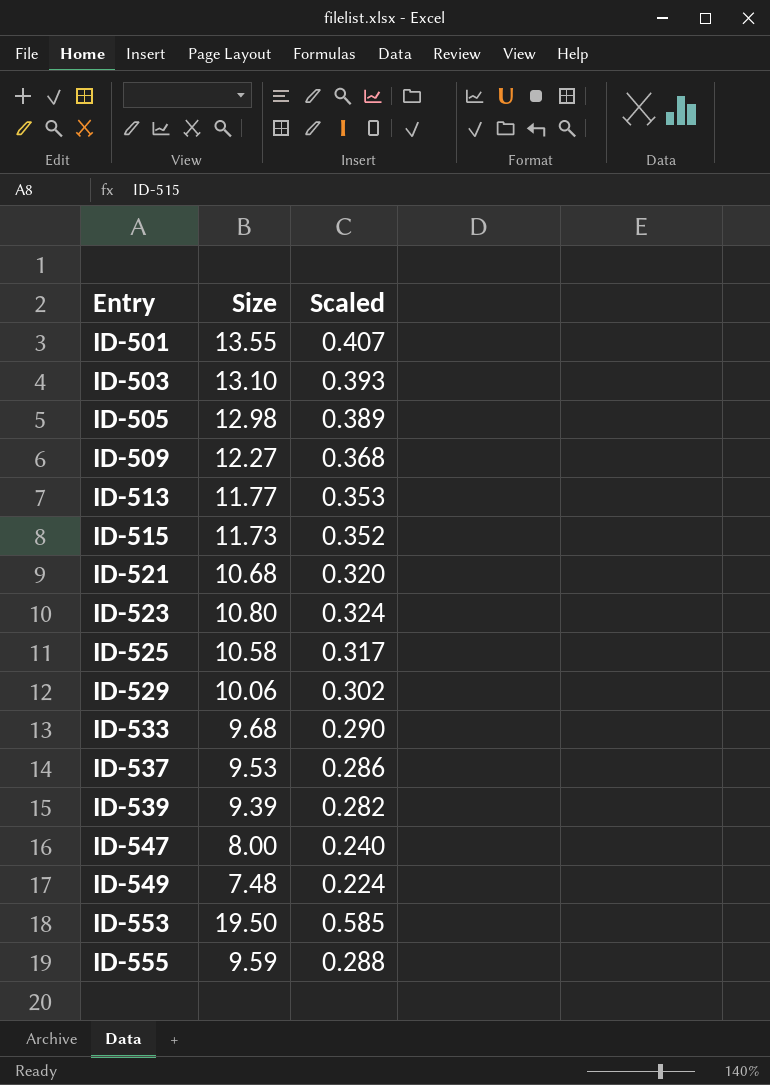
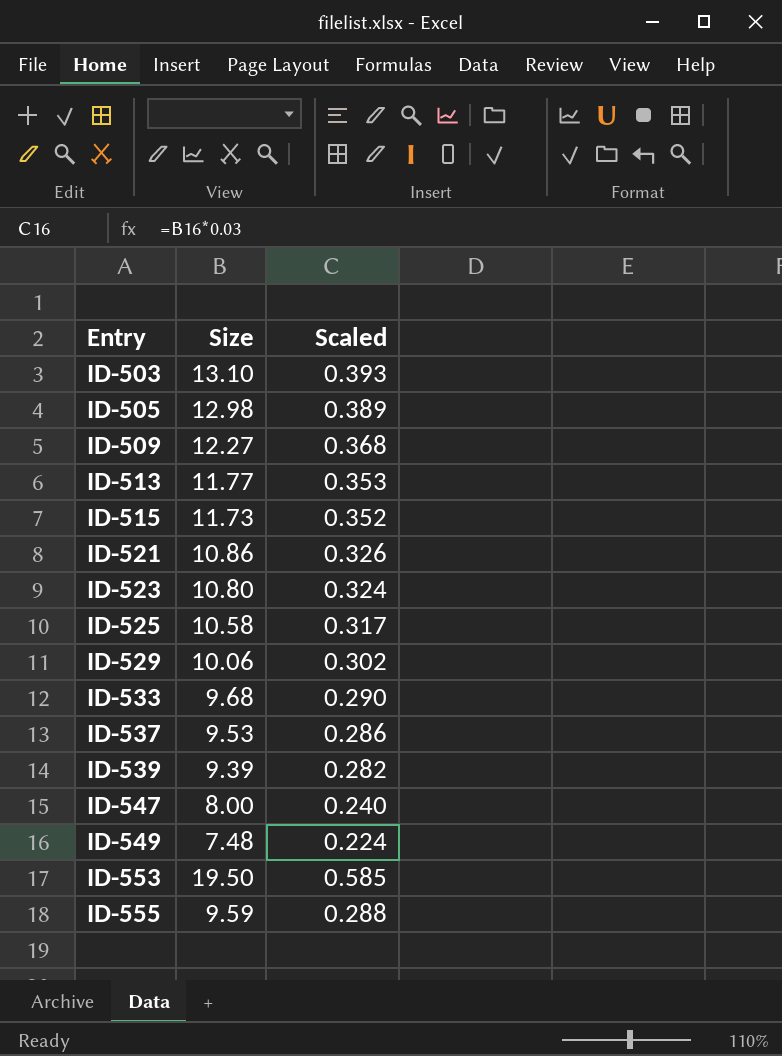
row ID-501: 13.55 | 0.407 -> none
ID-521 | Size: 10.68 -> 10.86
ID-521 | Scaled: 0.320 -> 0.326

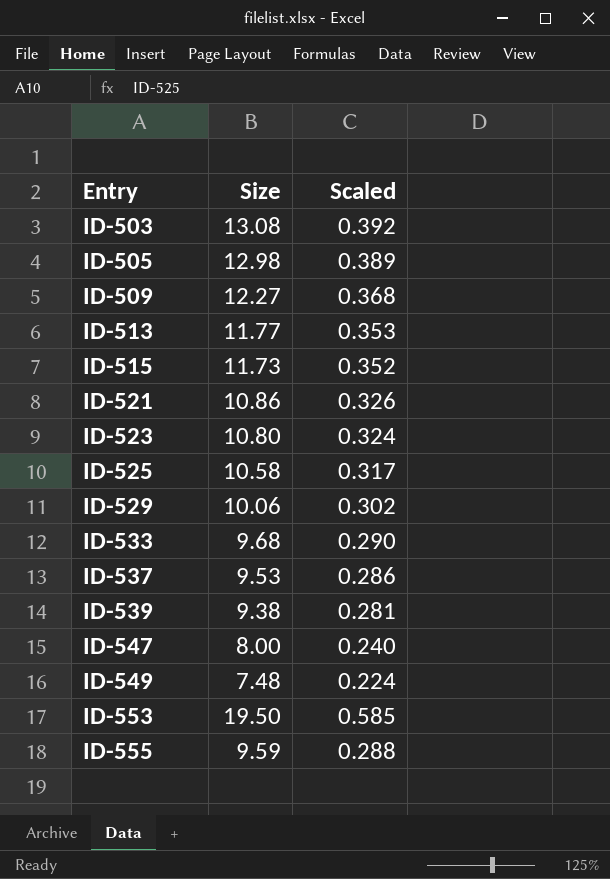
ID-503 | Size: 13.10 -> 13.08
ID-503 | Scaled: 0.393 -> 0.392
ID-539 | Size: 9.39 -> 9.38
ID-539 | Scaled: 0.282 -> 0.281

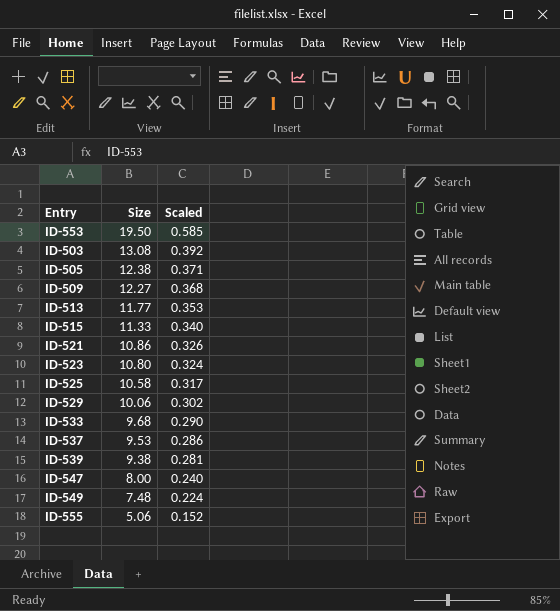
row order: Entry ascending -> Size descending
ID-505 | Size: 12.98 -> 12.38
ID-505 | Scaled: 0.389 -> 0.371
ID-515 | Size: 11.73 -> 11.33
ID-515 | Scaled: 0.352 -> 0.340
ID-555 | Size: 9.59 -> 5.06
ID-555 | Scaled: 0.288 -> 0.152

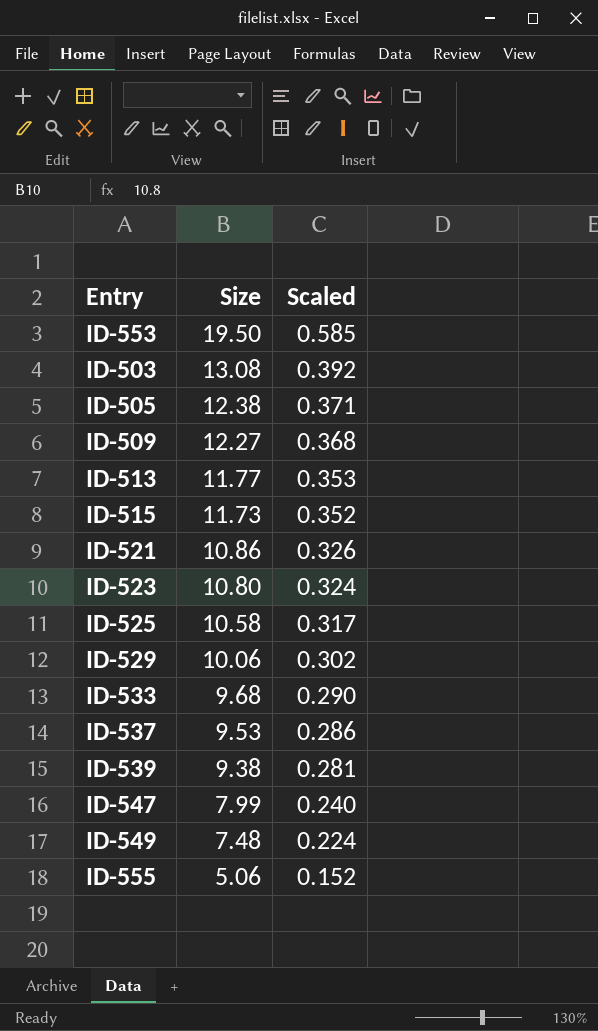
ID-515 | Size: 11.33 -> 11.73
ID-515 | Scaled: 0.340 -> 0.352
ID-547 | Size: 8.00 -> 7.99

